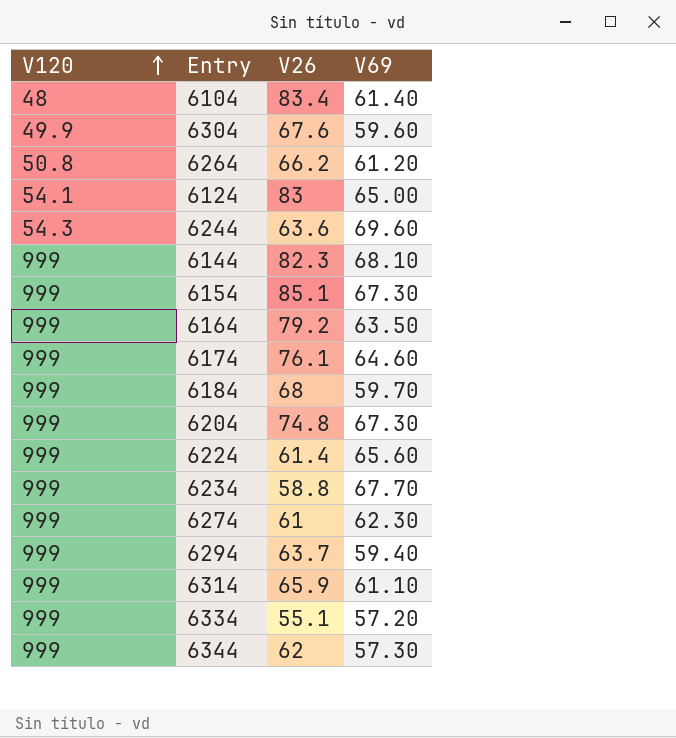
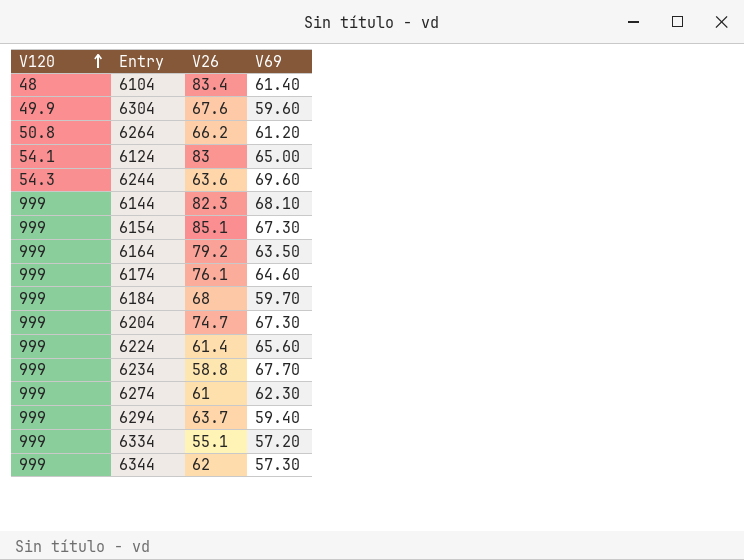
row 6314: 999 | 65.9 | 61.10 -> none
6204 | V26: 74.8 -> 74.7

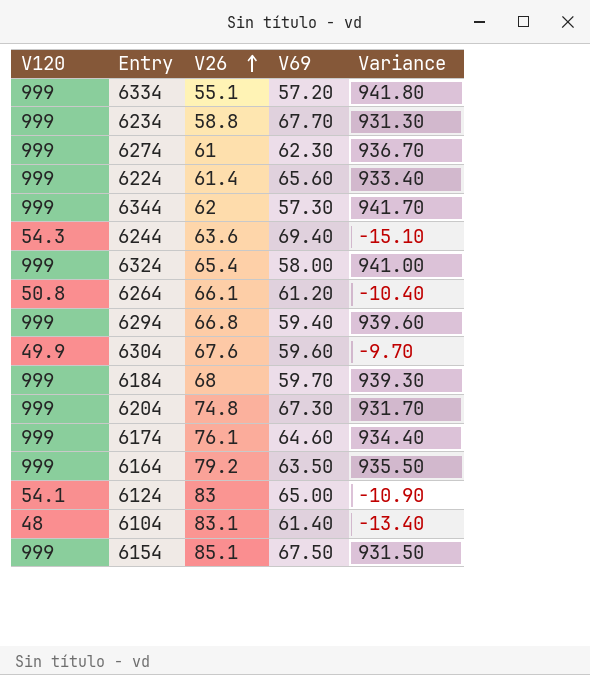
row order: V120 ascending -> V26 ascending
column Variance | formula: none -> [V120] - [V69]
row 6144: 999 | 82.3 | 68.10 -> none
6244 | V69: 69.60 -> 69.40
row 6324: none -> 999 | 65.4 | 58.00 | 941.00
6264 | V26: 66.2 -> 66.1
6294 | V26: 63.7 -> 66.8
6204 | V26: 74.7 -> 74.8
6104 | V26: 83.4 -> 83.1
6154 | V69: 67.30 -> 67.50

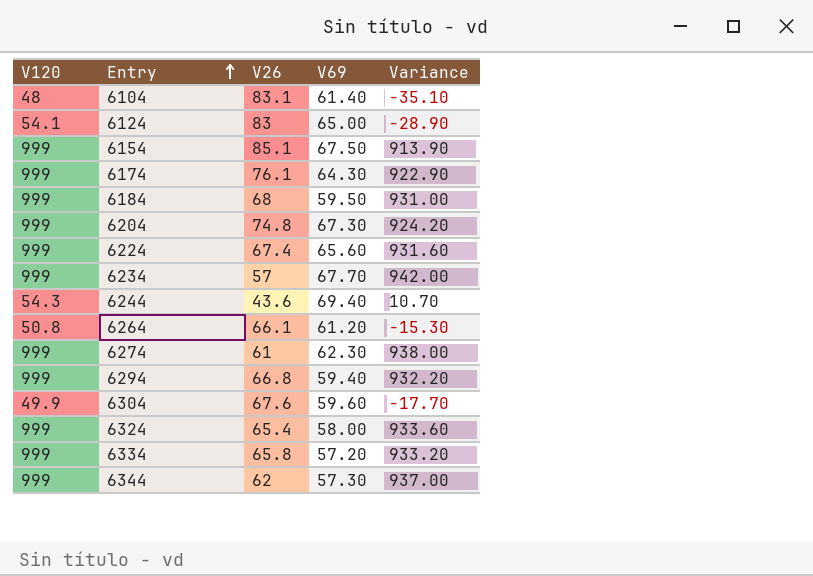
row order: V26 ascending -> Entry ascending
column Variance | formula: [V120] - [V69] -> [V120] - [V26]
row 6164: 999 | 79.2 | 63.50 | 935.50 -> none
6174 | V69: 64.60 -> 64.30
6184 | V69: 59.70 -> 59.50
6224 | V26: 61.4 -> 67.4
6234 | V26: 58.8 -> 57
6244 | V26: 63.6 -> 43.6
6334 | V26: 55.1 -> 65.8

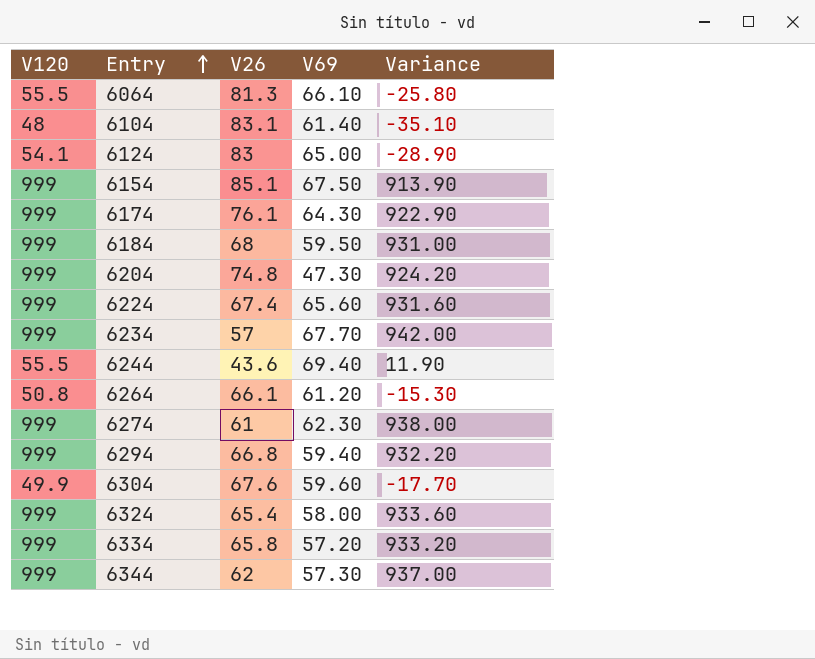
row 6064: none -> 55.5 | 81.3 | 66.10 | -25.80
6204 | V69: 67.30 -> 47.30
6244 | V120: 54.3 -> 55.5
6244 | Variance: 10.70 -> 11.90

